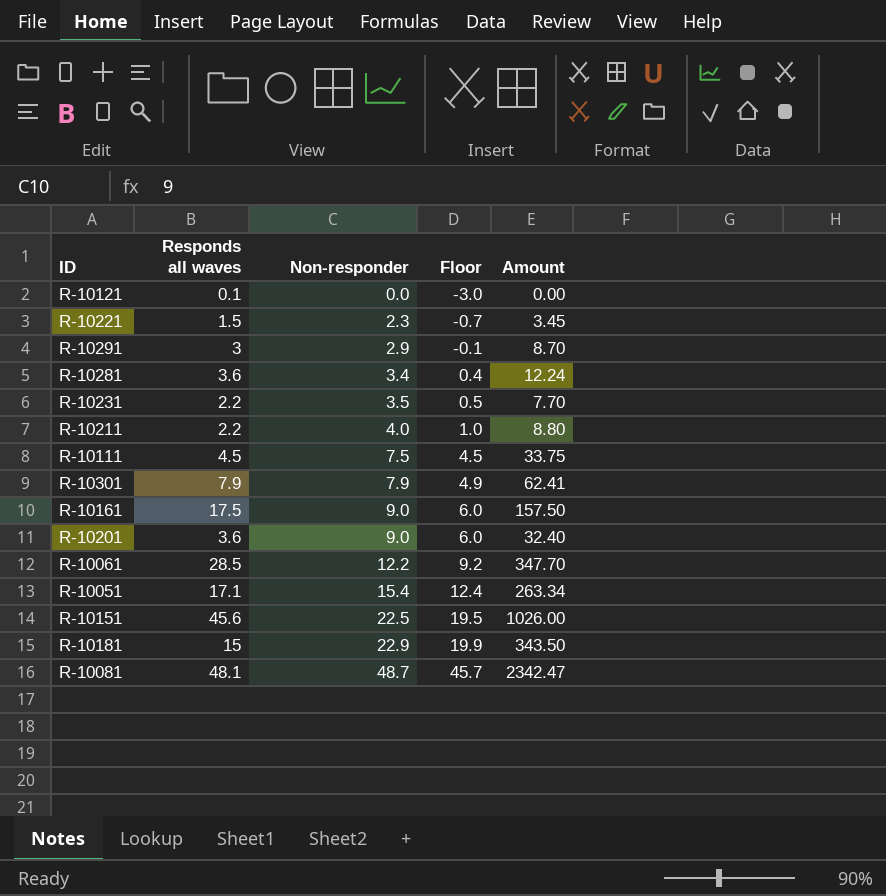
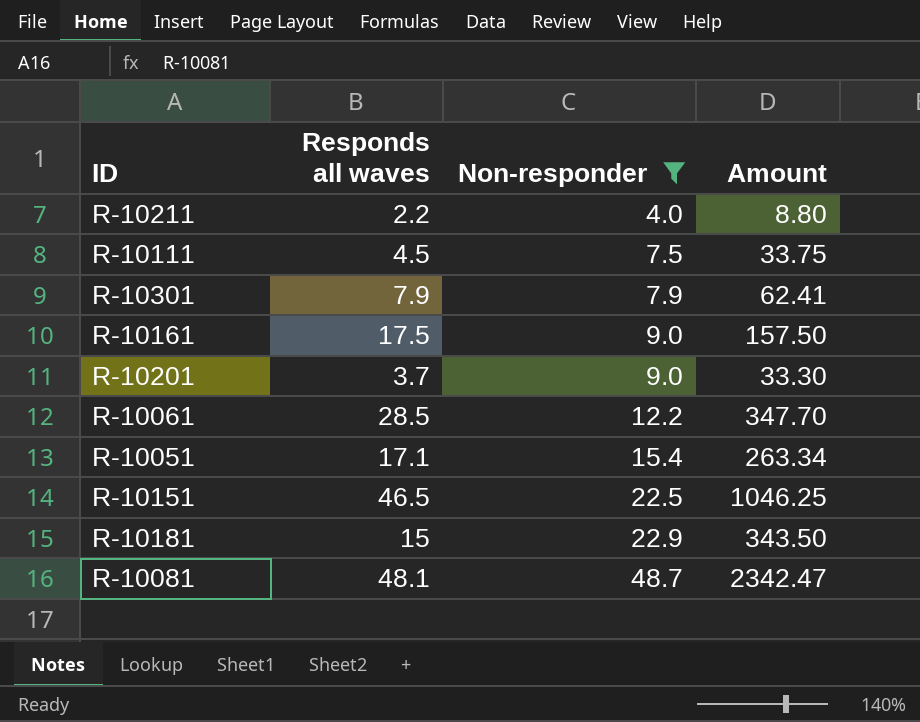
filter: none -> Non-responder >= 4.0
column Floor | formula: [Non-responder] - 3 -> none
R-10201 | Responds all waves: 3.6 -> 3.7
R-10201 | Amount: 32.40 -> 33.30
R-10151 | Responds all waves: 45.6 -> 46.5
R-10151 | Amount: 1026.00 -> 1046.25

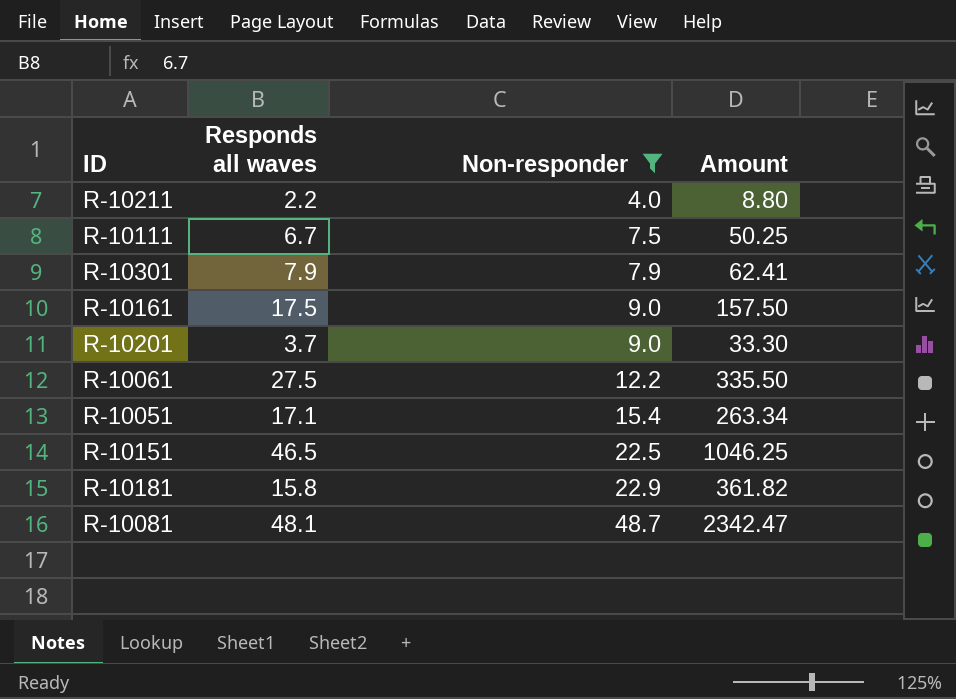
R-10111 | Responds all waves: 4.5 -> 6.7
R-10111 | Amount: 33.75 -> 50.25
R-10061 | Responds all waves: 28.5 -> 27.5
R-10061 | Amount: 347.70 -> 335.50
R-10181 | Responds all waves: 15 -> 15.8
R-10181 | Amount: 343.50 -> 361.82

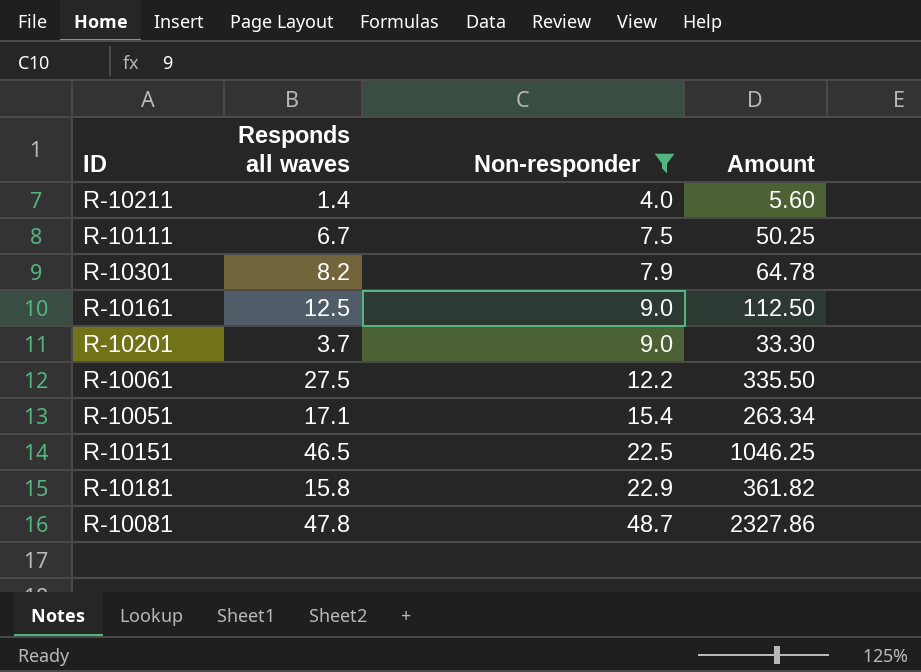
R-10211 | Responds all waves: 2.2 -> 1.4
R-10211 | Amount: 8.80 -> 5.60
R-10301 | Responds all waves: 7.9 -> 8.2
R-10301 | Amount: 62.41 -> 64.78
R-10161 | Responds all waves: 17.5 -> 12.5
R-10161 | Amount: 157.50 -> 112.50
R-10081 | Responds all waves: 48.1 -> 47.8
R-10081 | Amount: 2342.47 -> 2327.86

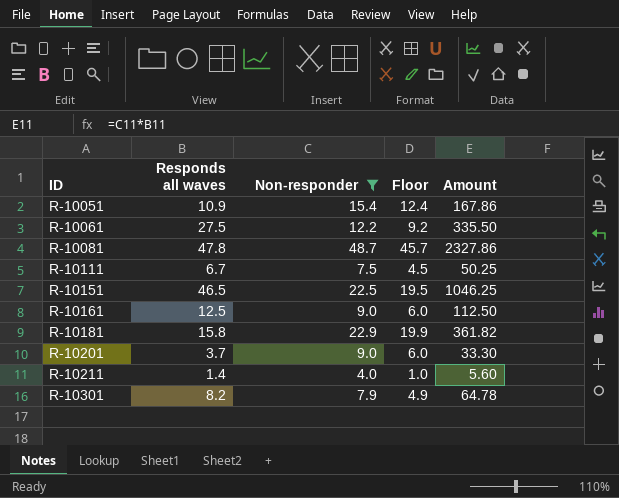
row order: Non-responder ascending -> ID ascending
column Floor | formula: none -> [Non-responder] - 3
R-10051 | Responds all waves: 17.1 -> 10.9
R-10051 | Amount: 263.34 -> 167.86

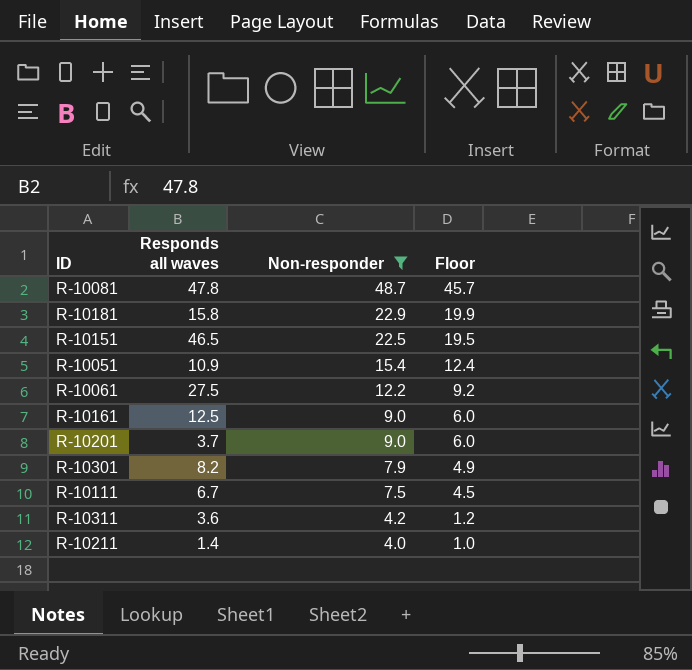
row order: ID ascending -> Non-responder descending
column Amount | formula: [Responds all waves] * [Non-responder] -> none
row R-10311: none -> 3.6 | 4.2 | 1.2

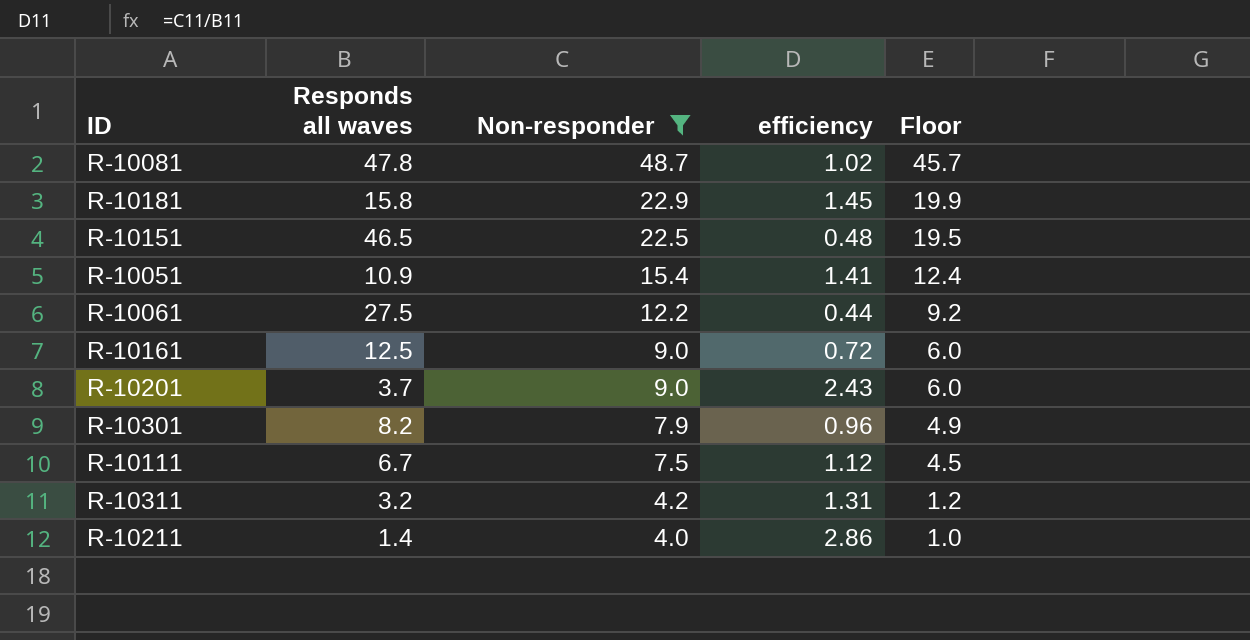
column efficiency | formula: none -> [Non-responder] / [Responds all waves]
R-10311 | Responds all waves: 3.6 -> 3.2

